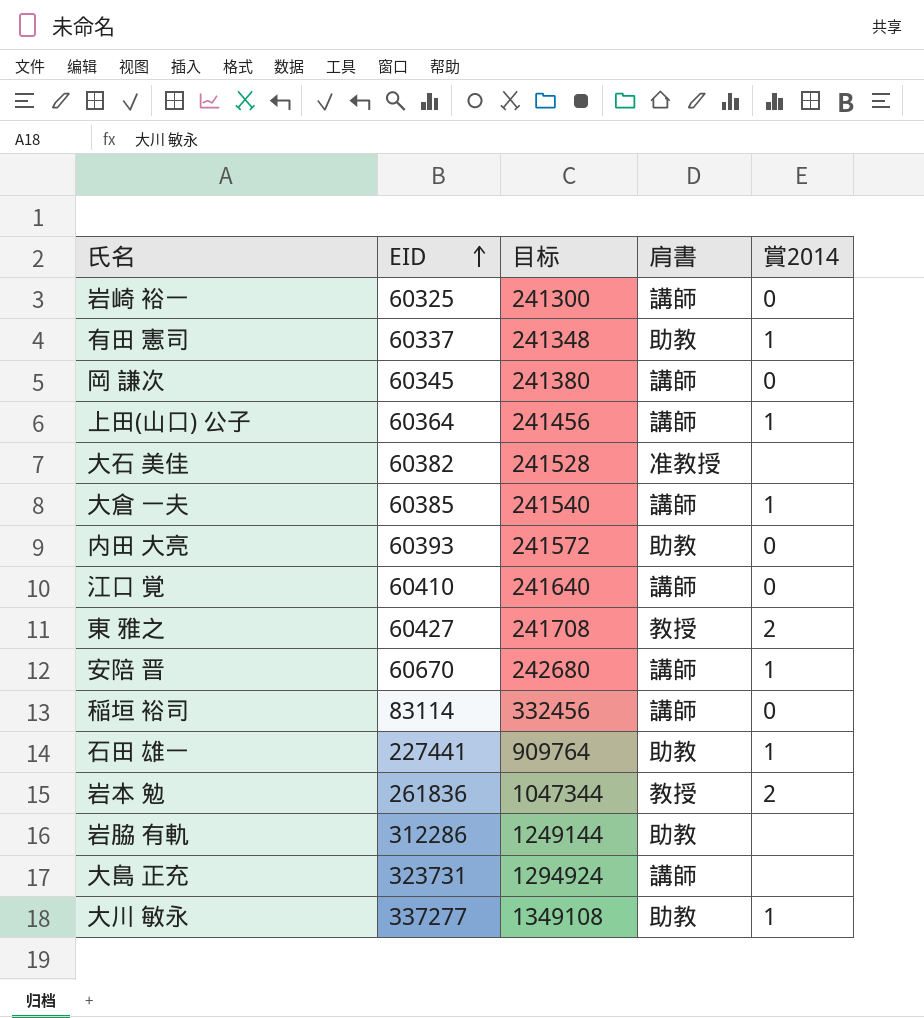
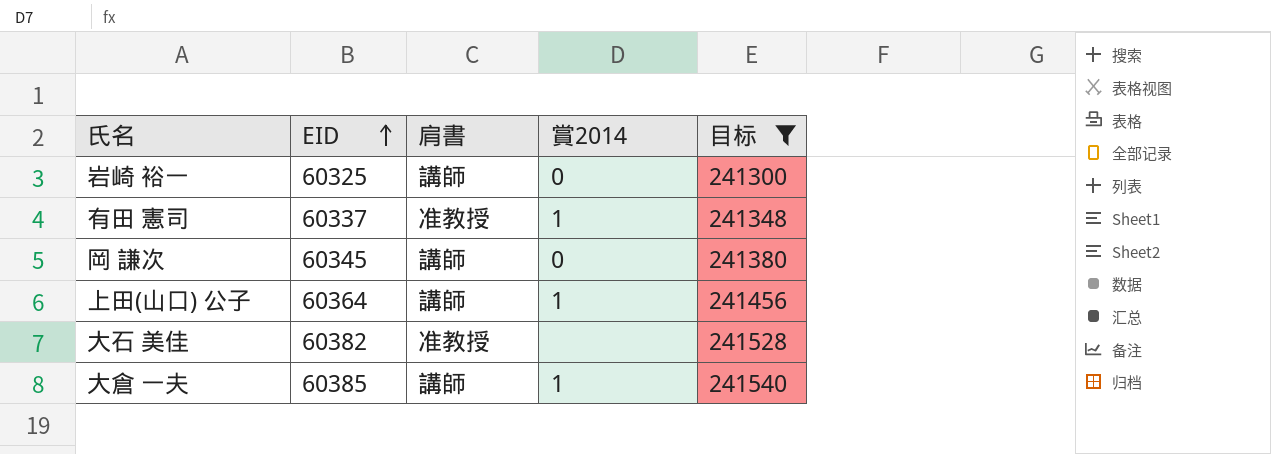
filter: none -> 目标 <= 241540
column 目标 | position: 3 -> 5
有田 憲司 | 肩書: 助教 -> 准教授

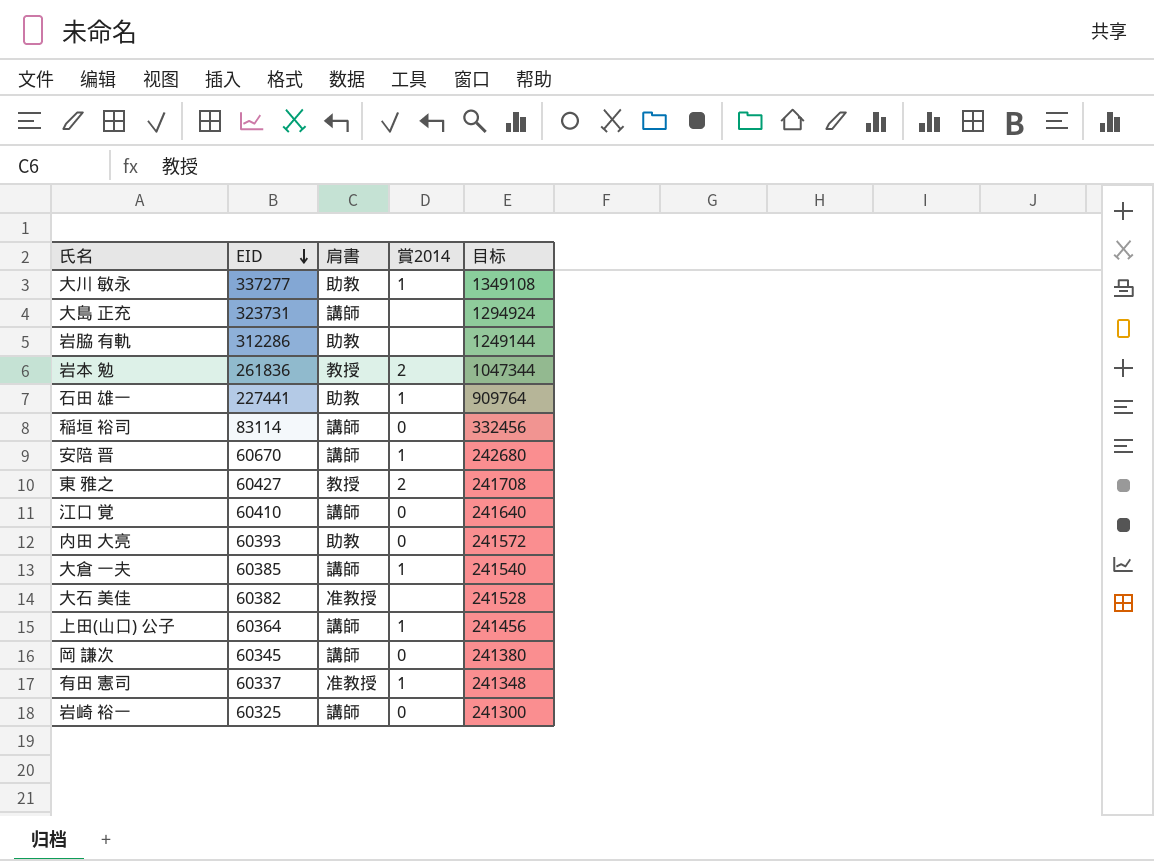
filter: 目标 <= 241540 -> none
row order: EID ascending -> EID descending

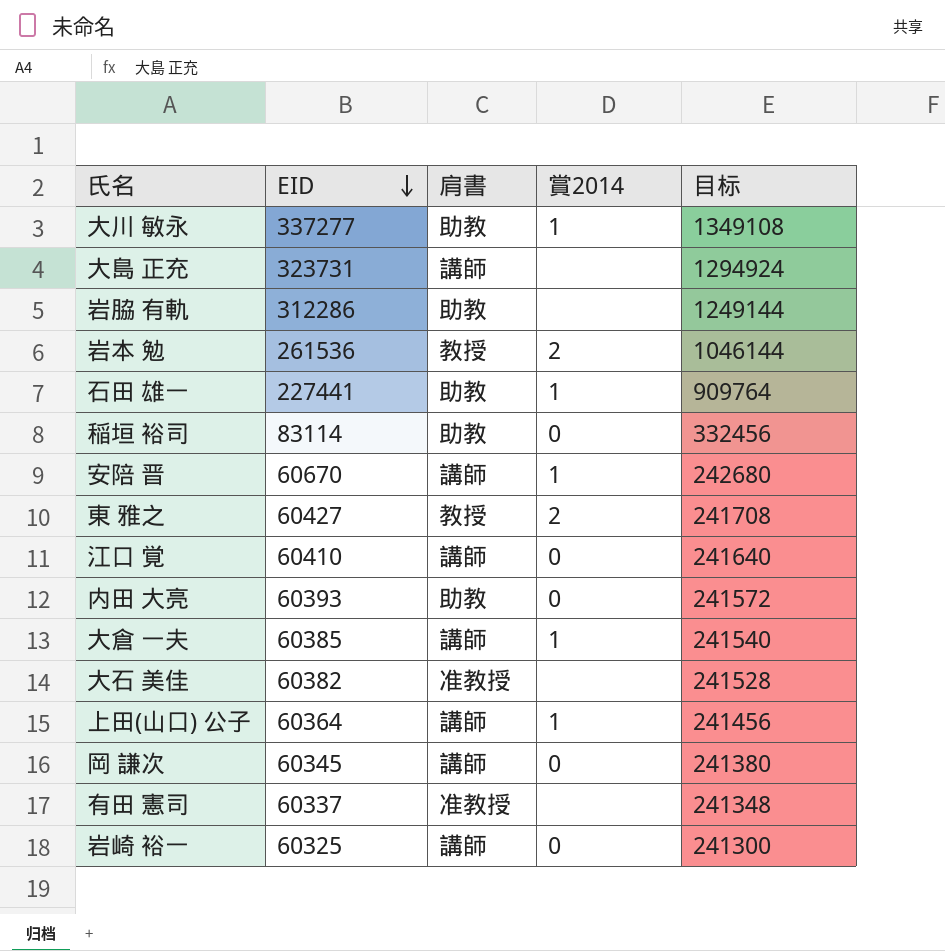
岩本 勉 | EID: 261836 -> 261536
岩本 勉 | 目标: 1047344 -> 1046144
稲垣 裕司 | 肩書: 講師 -> 助教
有田 憲司 | 賞2014: 1 -> none

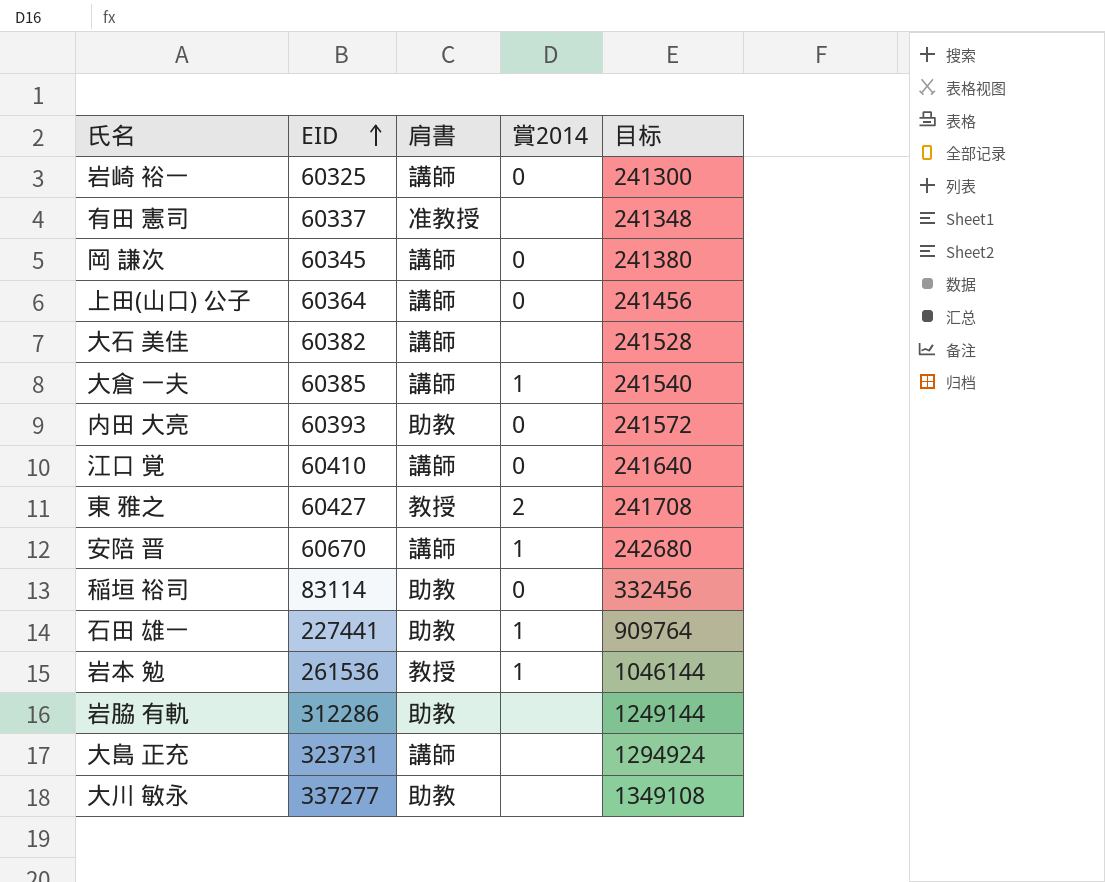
row order: EID descending -> EID ascending
上田(山口) 公子 | 賞2014: 1 -> 0
大石 美佳 | 肩書: 准教授 -> 講師
岩本 勉 | 賞2014: 2 -> 1
大川 敏永 | 賞2014: 1 -> none

